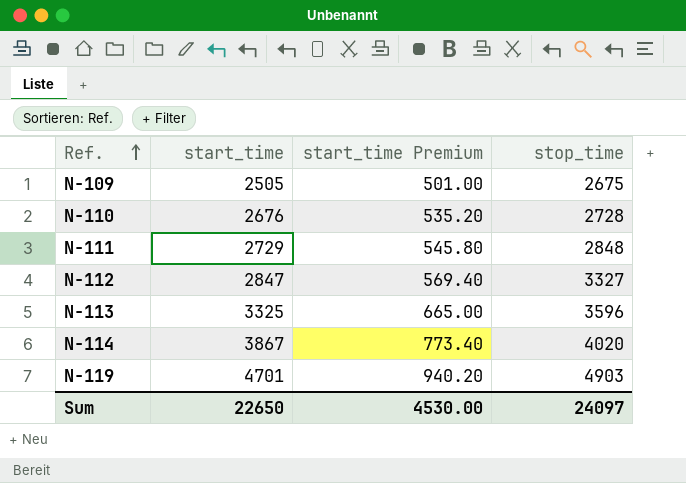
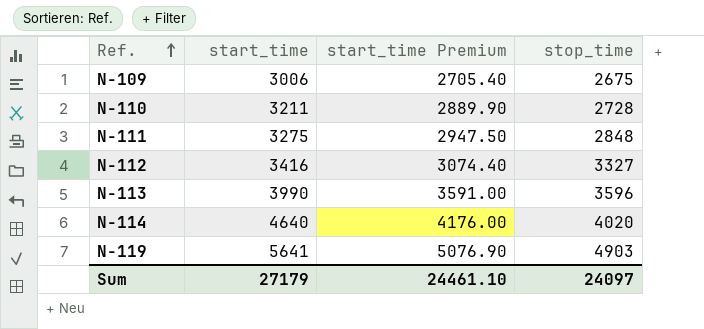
column start_time Premium | formula: [start_time] * 0.2 -> [start_time] * 0.9
N-109 | start_time: 2505 -> 3006
N-110 | start_time: 2676 -> 3211
N-111 | start_time: 2729 -> 3275
N-112 | start_time: 2847 -> 3416
N-113 | start_time: 3325 -> 3990
N-114 | start_time: 3867 -> 4640
N-119 | start_time: 4701 -> 5641
Sum | start_time: 22650 -> 27179
Sum | start_time Premium: 4530.00 -> 24461.10

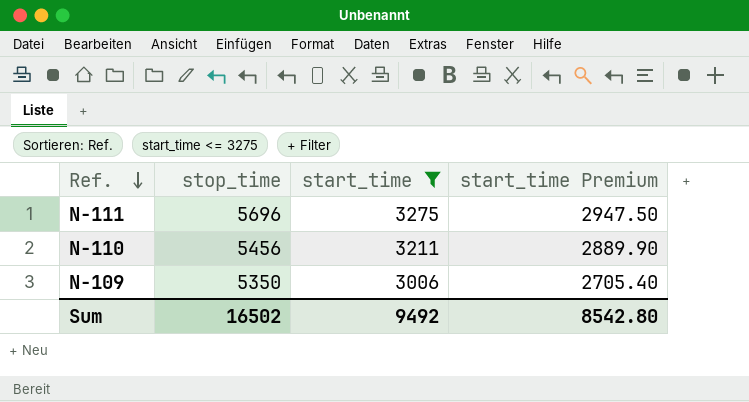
filter: none -> start_time <= 3275
row order: Ref. ascending -> Ref. descending
column stop_time | position: 4 -> 2
N-111 | stop_time: 2848 -> 5696
N-110 | stop_time: 2728 -> 5456
N-109 | stop_time: 2675 -> 5350
Sum | stop_time: 24097 -> 16502
Sum | start_time: 27179 -> 9492
Sum | start_time Premium: 24461.10 -> 8542.80

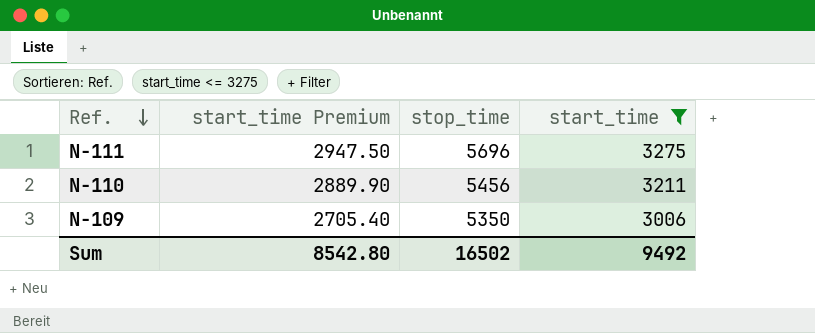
column start_time Premium | position: 4 -> 2

